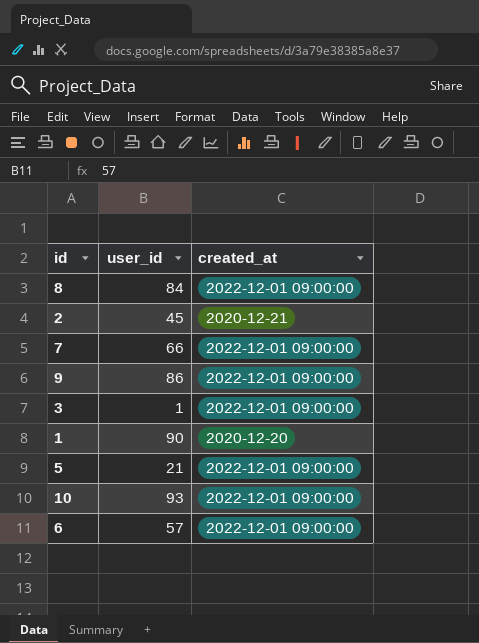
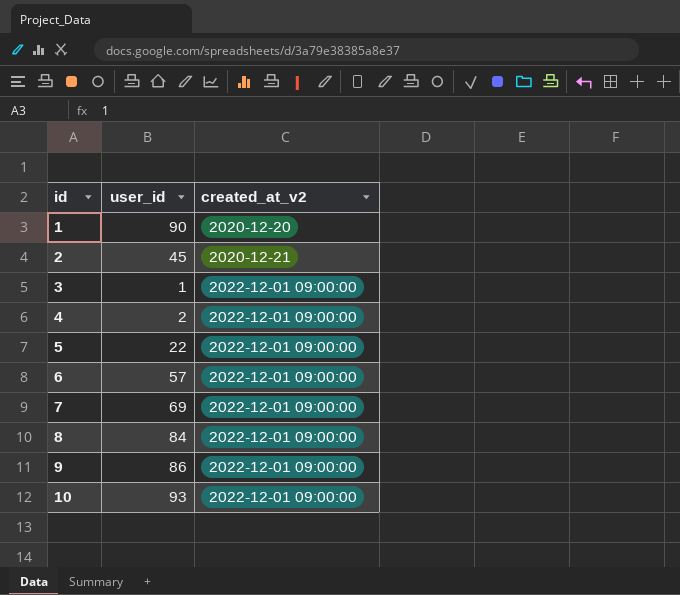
row order: none -> id ascending
column name: created_at -> created_at_v2
row 4: none -> 2 | 2022-12-01 09:00:00
5 | user_id: 21 -> 22
7 | user_id: 66 -> 69

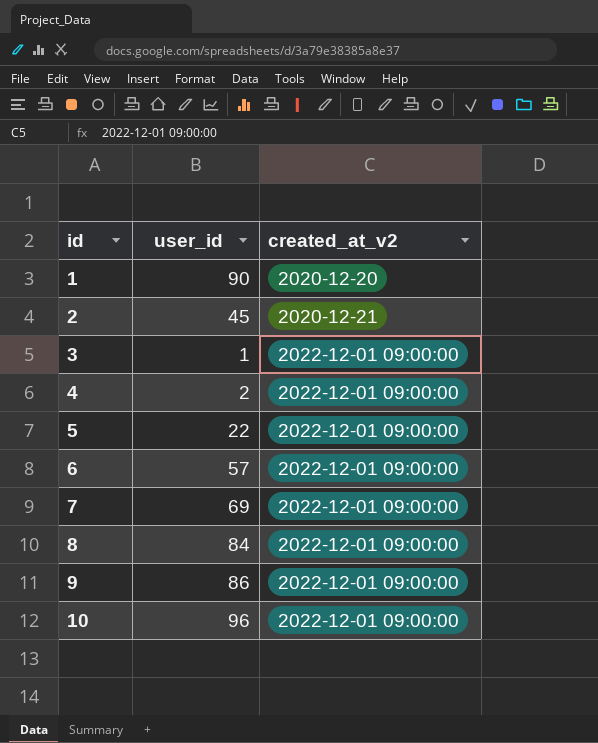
10 | user_id: 93 -> 96

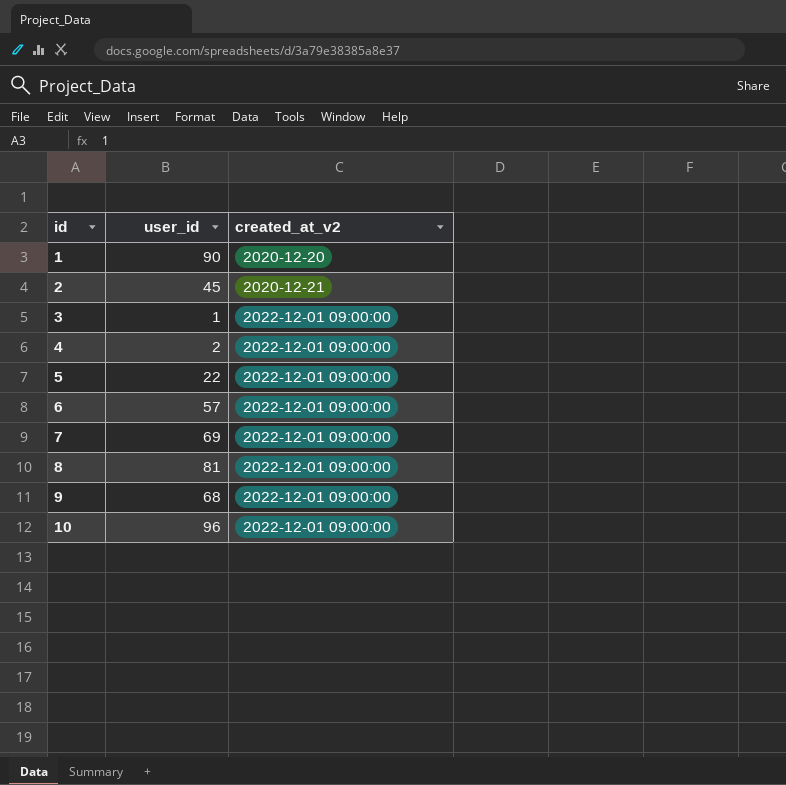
8 | user_id: 84 -> 81
9 | user_id: 86 -> 68

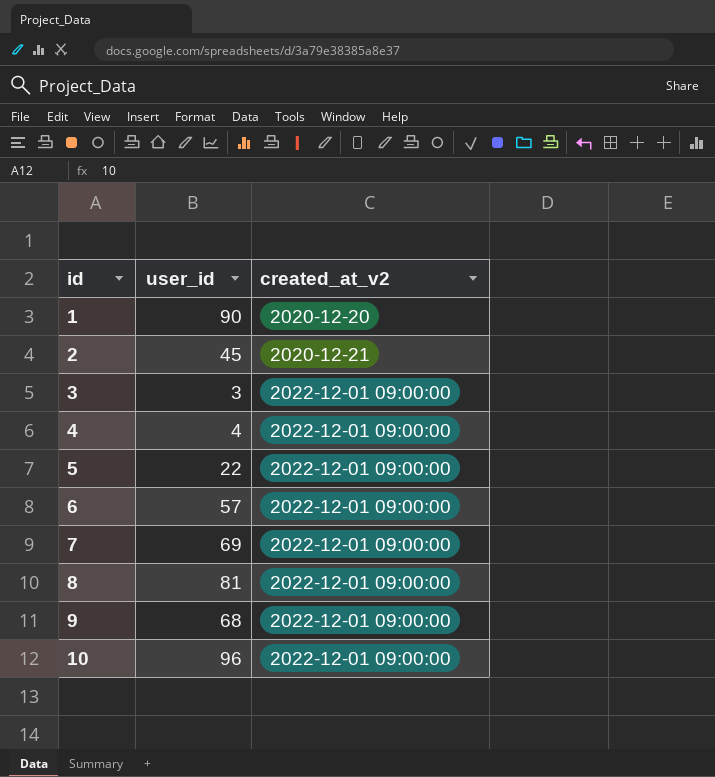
3 | user_id: 1 -> 3
4 | user_id: 2 -> 4

